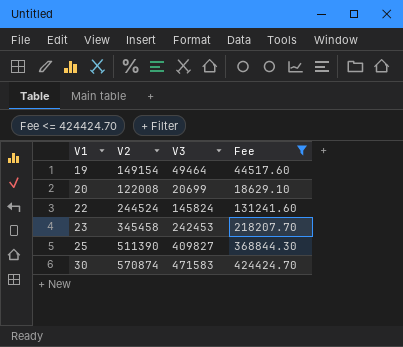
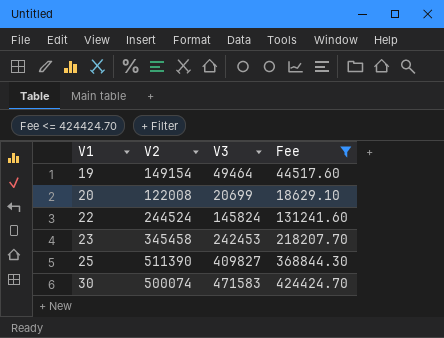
30 | V2: 570874 -> 500074

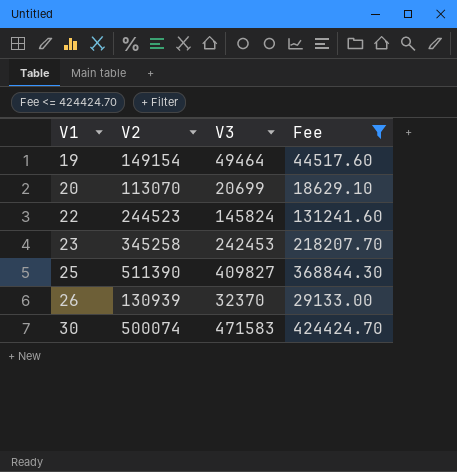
20 | V2: 122008 -> 113070
22 | V2: 244524 -> 244523
23 | V2: 345458 -> 345258
row 26: none -> 130939 | 32370 | 29133.00

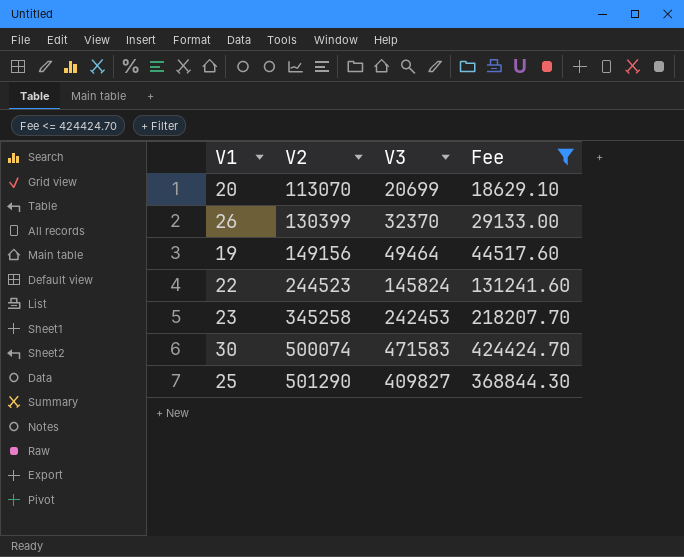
row order: V1 ascending -> V2 ascending
26 | V2: 130939 -> 130399
19 | V2: 149154 -> 149156
25 | V2: 511390 -> 501290

